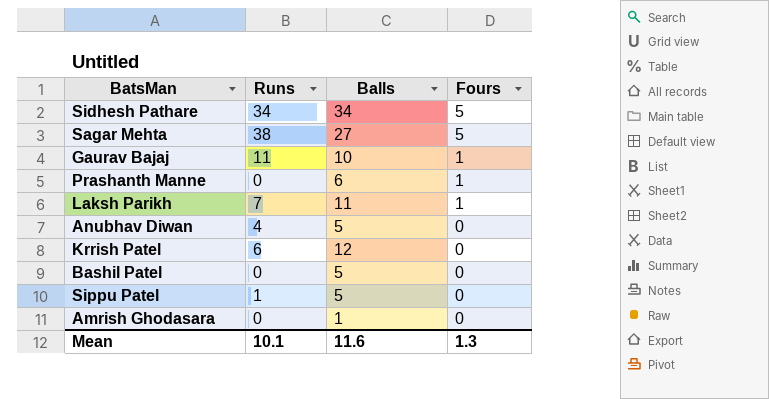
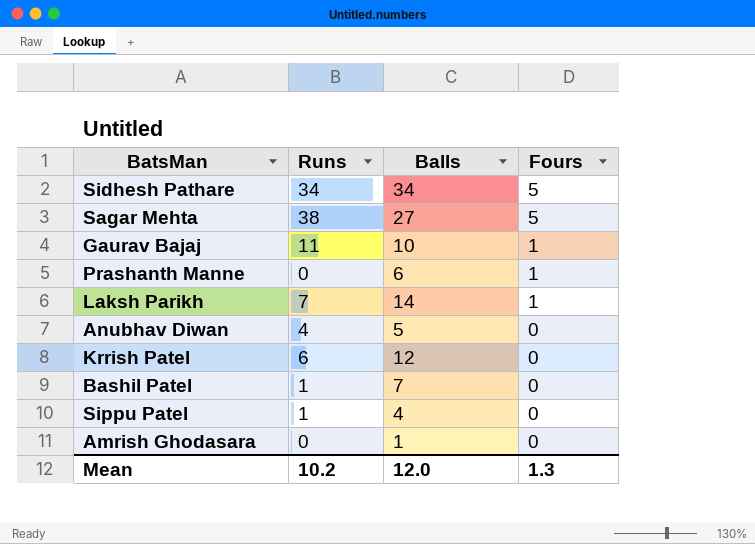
Laksh Parikh | Balls: 11 -> 14
Bashil Patel | Runs: 0 -> 1
Bashil Patel | Balls: 5 -> 7
Sippu Patel | Balls: 5 -> 4
Mean | Runs: 10.1 -> 10.2
Mean | Balls: 11.6 -> 12.0

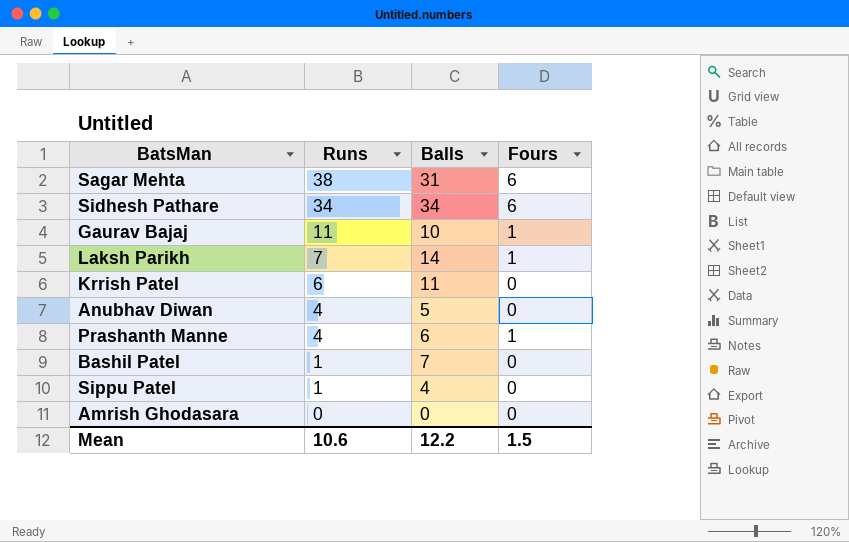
row order: Fours descending -> Runs descending
Sagar Mehta | Balls: 27 -> 31
Sagar Mehta | Fours: 5 -> 6
Sidhesh Pathare | Fours: 5 -> 6
Krrish Patel | Balls: 12 -> 11
Prashanth Manne | Runs: 0 -> 4
Amrish Ghodasara | Balls: 1 -> 0
Mean | Runs: 10.2 -> 10.6
Mean | Balls: 12.0 -> 12.2
Mean | Fours: 1.3 -> 1.5

